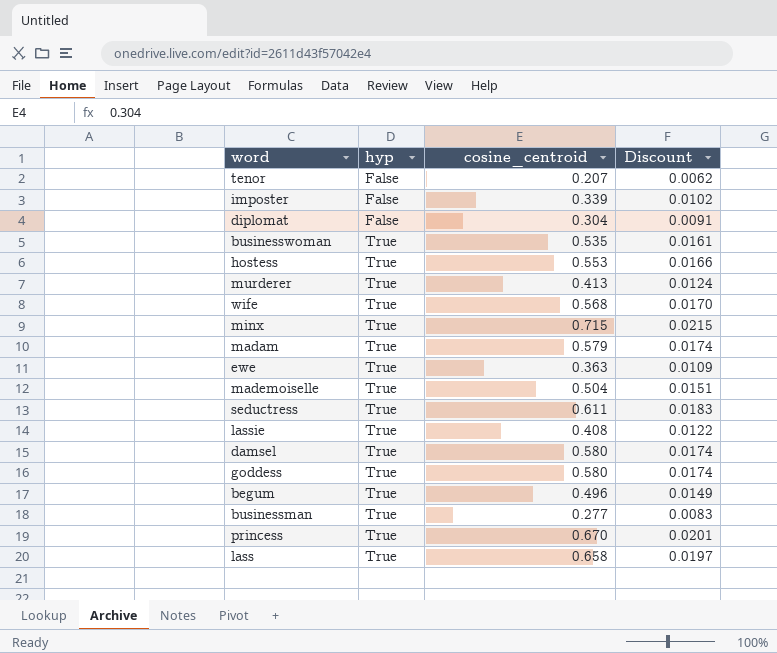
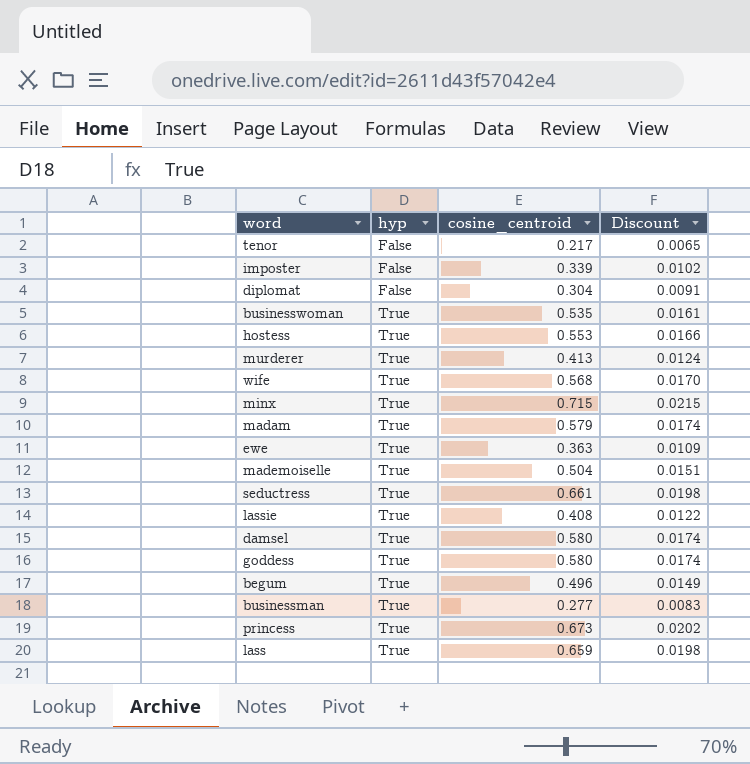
tenor | cosine_centroid: 0.207 -> 0.217
tenor | Discount: 0.0062 -> 0.0065
seductress | cosine_centroid: 0.611 -> 0.661
seductress | Discount: 0.0183 -> 0.0198
princess | cosine_centroid: 0.670 -> 0.673
princess | Discount: 0.0201 -> 0.0202
lass | cosine_centroid: 0.658 -> 0.659
lass | Discount: 0.0197 -> 0.0198

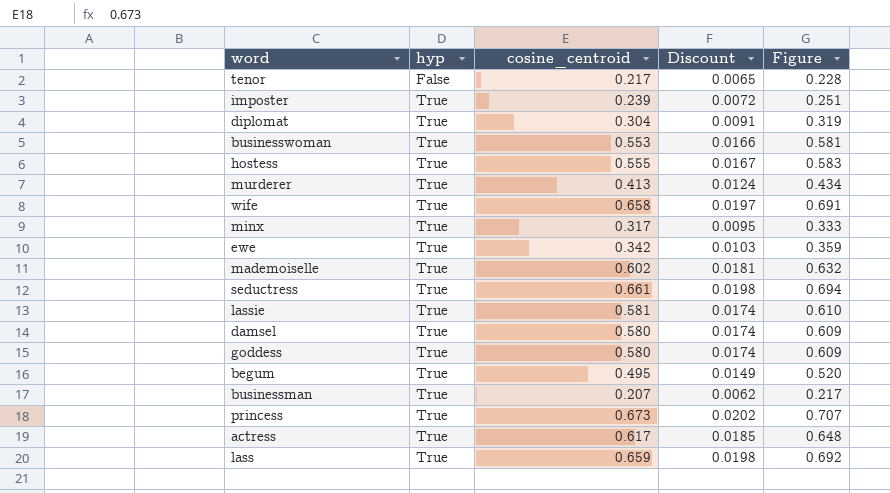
column Figure | formula: none -> [cosine_centroid] * 1.05
row madam: True | 0.579 | 0.0174 -> none
imposter | hyp: False -> True
imposter | cosine_centroid: 0.339 -> 0.239
imposter | Discount: 0.0102 -> 0.0072
diplomat | hyp: False -> True
businesswoman | cosine_centroid: 0.535 -> 0.553
businesswoman | Discount: 0.0161 -> 0.0166
hostess | cosine_centroid: 0.553 -> 0.555
hostess | Discount: 0.0166 -> 0.0167
wife | cosine_centroid: 0.568 -> 0.658
wife | Discount: 0.0170 -> 0.0197
minx | cosine_centroid: 0.715 -> 0.317
minx | Discount: 0.0215 -> 0.0095
ewe | cosine_centroid: 0.363 -> 0.342
ewe | Discount: 0.0109 -> 0.0103
mademoiselle | cosine_centroid: 0.504 -> 0.602
mademoiselle | Discount: 0.0151 -> 0.0181
lassie | cosine_centroid: 0.408 -> 0.581
lassie | Discount: 0.0122 -> 0.0174
begum | cosine_centroid: 0.496 -> 0.495
businessman | cosine_centroid: 0.277 -> 0.207
businessman | Discount: 0.0083 -> 0.0062
row actress: none -> True | 0.617 | 0.0185 | 0.648

